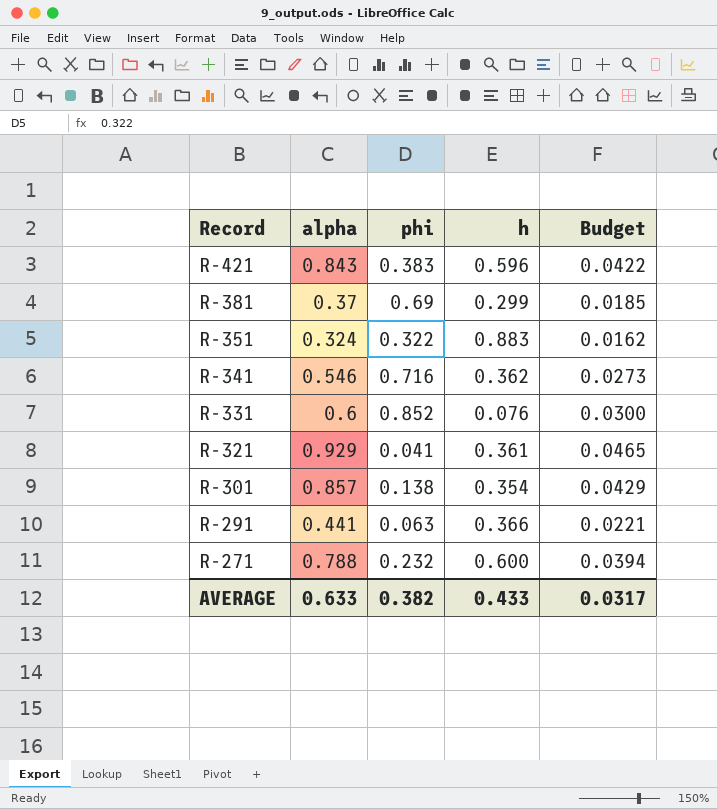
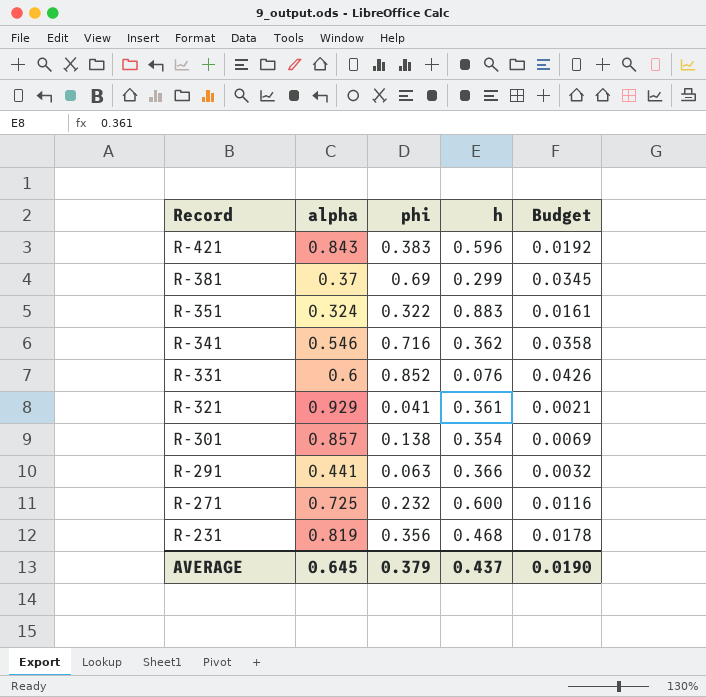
column Budget | formula: [alpha] * 0.05 -> [phi] * 0.05
R-271 | alpha: 0.788 -> 0.725
row R-231: none -> 0.819 | 0.356 | 0.468 | 0.0178
AVERAGE | alpha: 0.633 -> 0.645
AVERAGE | phi: 0.382 -> 0.379
AVERAGE | h: 0.433 -> 0.437
AVERAGE | Budget: 0.0317 -> 0.0190

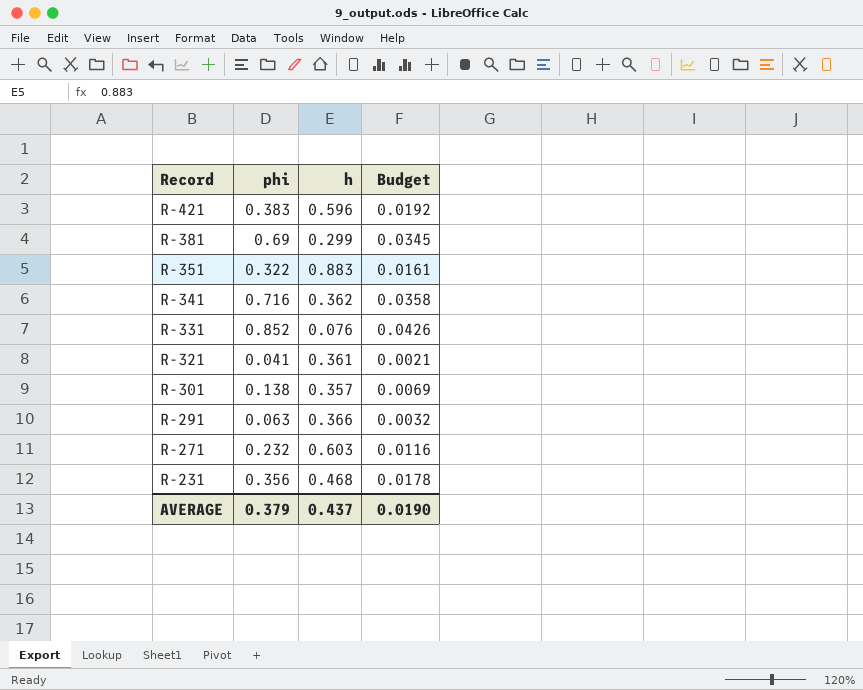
column alpha | position: 2 -> none
R-301 | h: 0.354 -> 0.357
R-271 | h: 0.600 -> 0.603

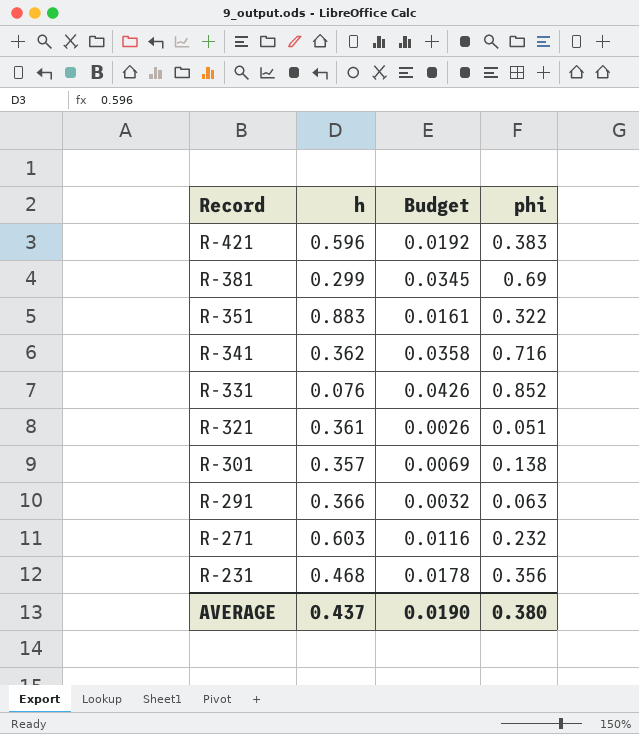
column phi | position: 2 -> 4
R-321 | Budget: 0.0021 -> 0.0026
R-321 | phi: 0.041 -> 0.051
AVERAGE | phi: 0.379 -> 0.380

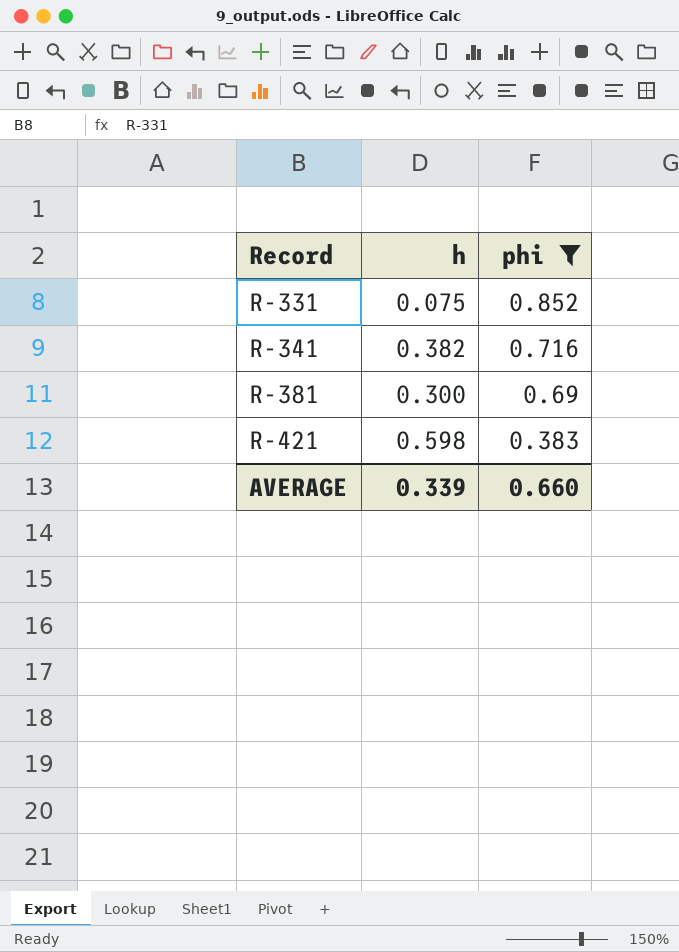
filter: none -> phi >= 0.383
row order: Record descending -> Record ascending
column Budget | formula: [phi] * 0.05 -> none
R-331 | h: 0.076 -> 0.075
R-341 | h: 0.362 -> 0.382
R-381 | h: 0.299 -> 0.300
R-421 | h: 0.596 -> 0.598
AVERAGE | h: 0.437 -> 0.339
AVERAGE | phi: 0.380 -> 0.660

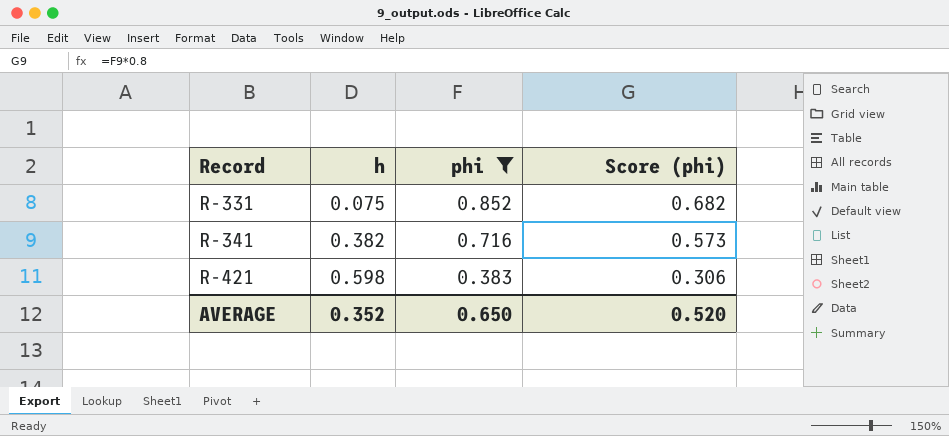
column Score (phi) | formula: none -> [phi] * 0.8
row R-381: 0.300 | 0.69 -> none
AVERAGE | h: 0.339 -> 0.352
AVERAGE | phi: 0.660 -> 0.650

